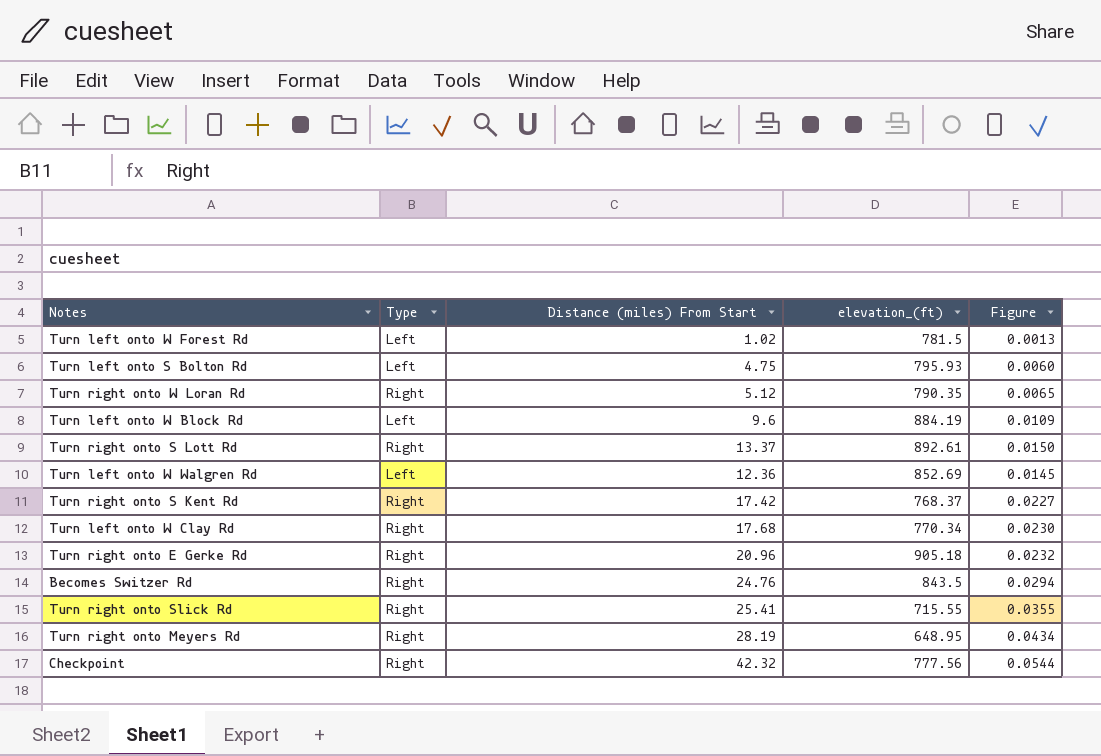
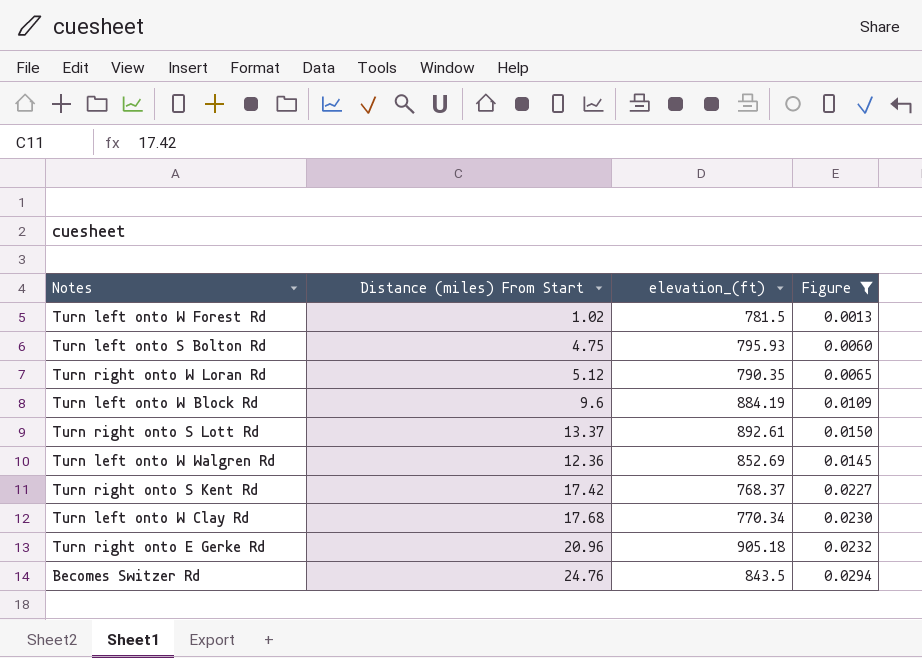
filter: none -> Figure <= 0.0294
column Type | position: 2 -> none

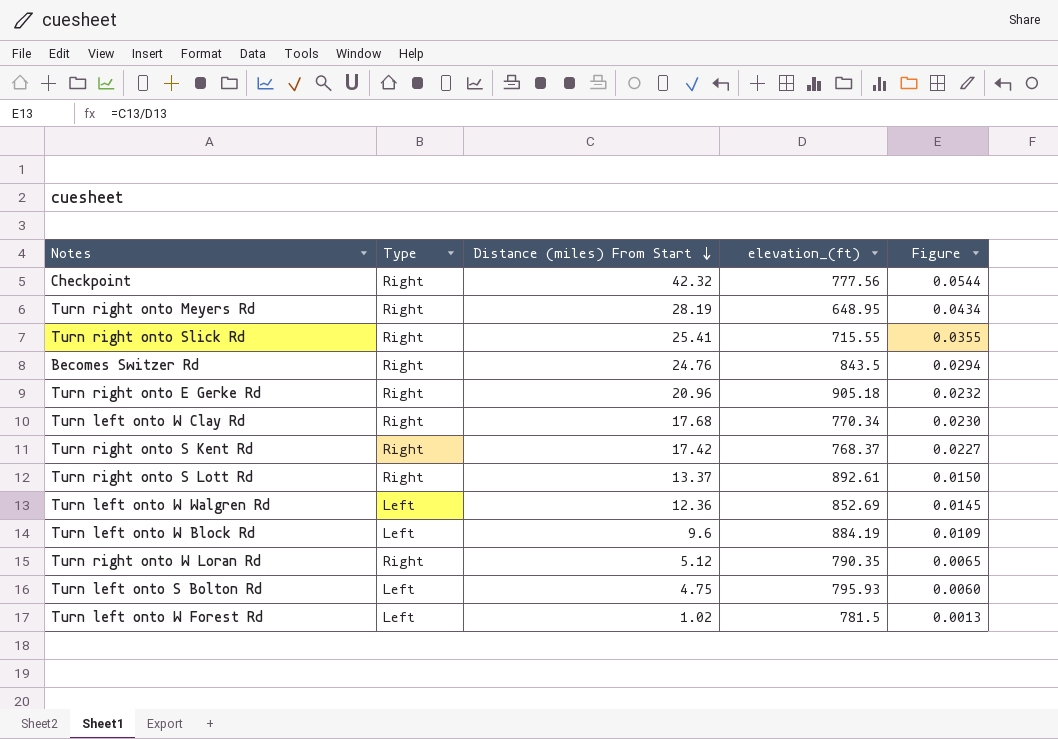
filter: Figure <= 0.0294 -> none
row order: none -> Distance (miles) From Start descending
column Type | position: none -> 2

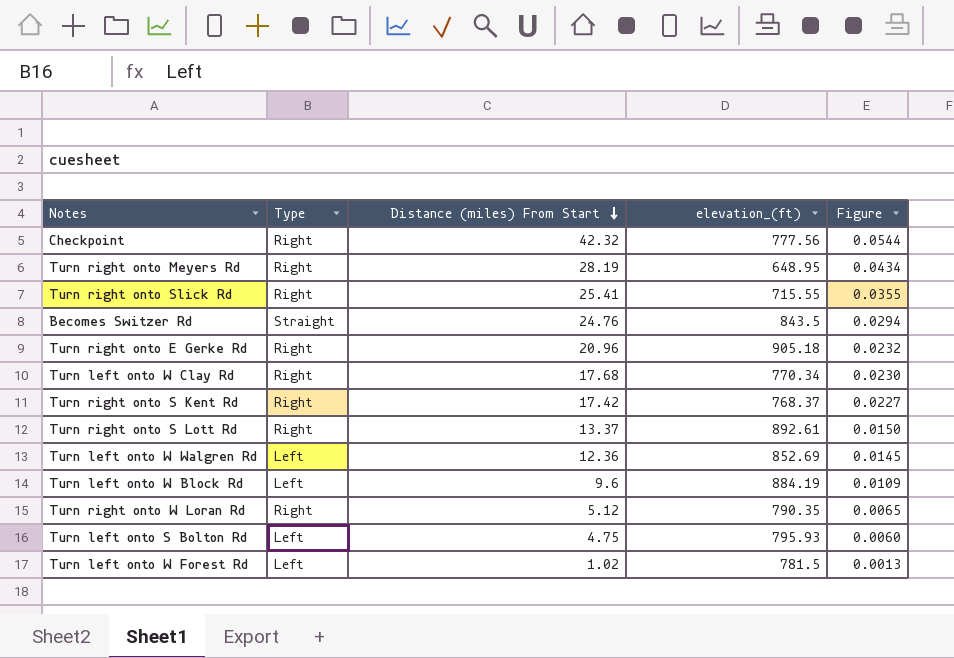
Becomes Switzer Rd | Type: Right -> Straight

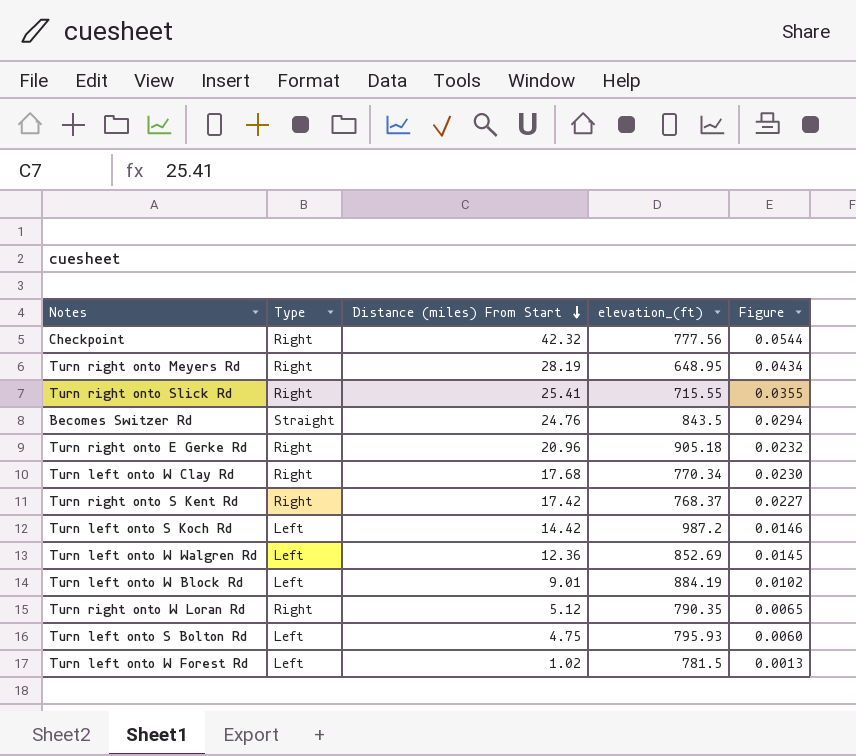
row Turn right onto S Lott Rd: Right | 13.37 | 892.61 | 0.0150 -> none
row Turn left onto S Koch Rd: none -> Left | 14.42 | 987.2 | 0.0146
Turn left onto W Block Rd | Distance (miles) From Start: 9.6 -> 9.01
Turn left onto W Block Rd | Figure: 0.0109 -> 0.0102

